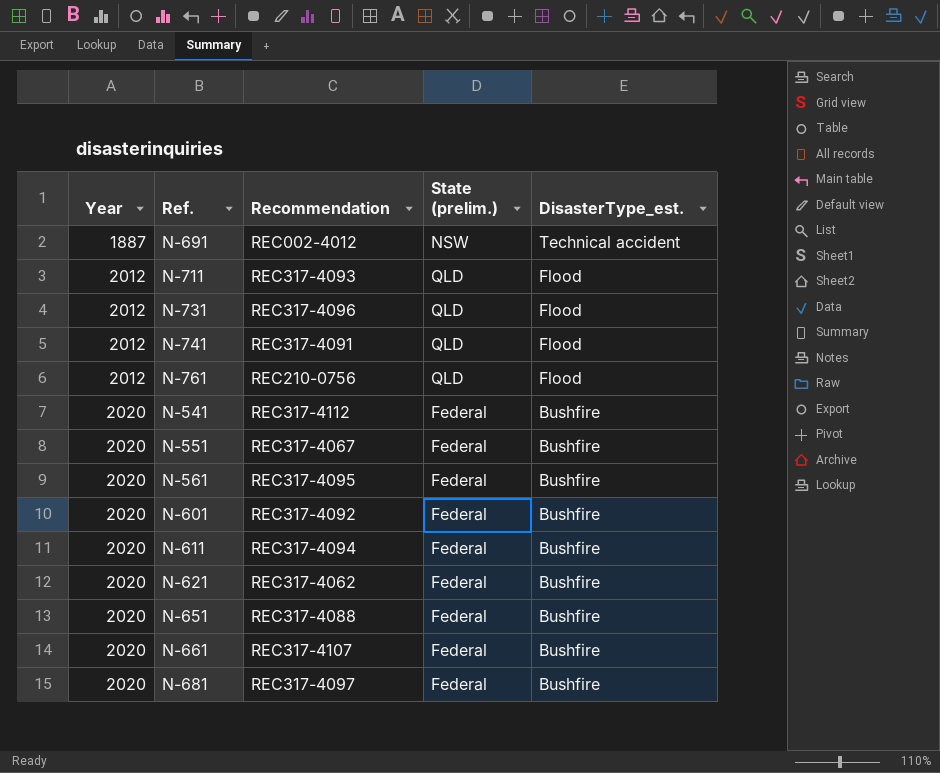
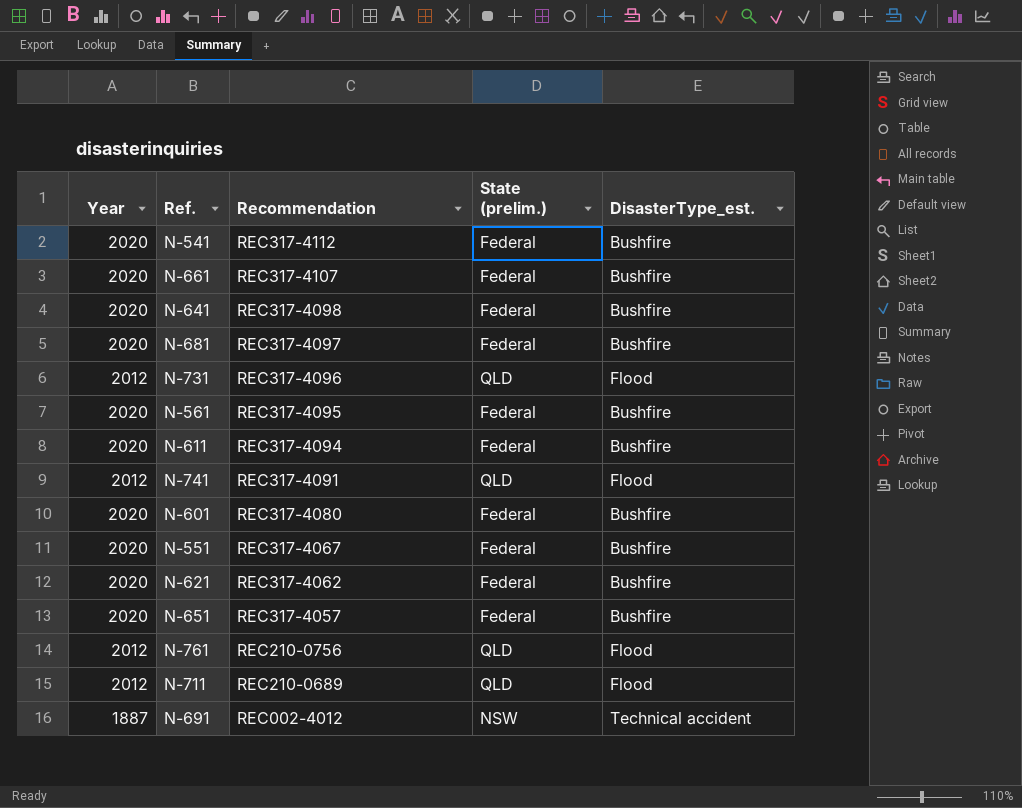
row order: Year ascending -> Recommendation descending
row N-641: none -> 2020 | REC317-4098 | Federal | Bushfire
N-601 | Recommendation: REC317-4092 -> REC317-4080
N-651 | Recommendation: REC317-4088 -> REC317-4057
N-711 | Recommendation: REC317-4093 -> REC210-0689

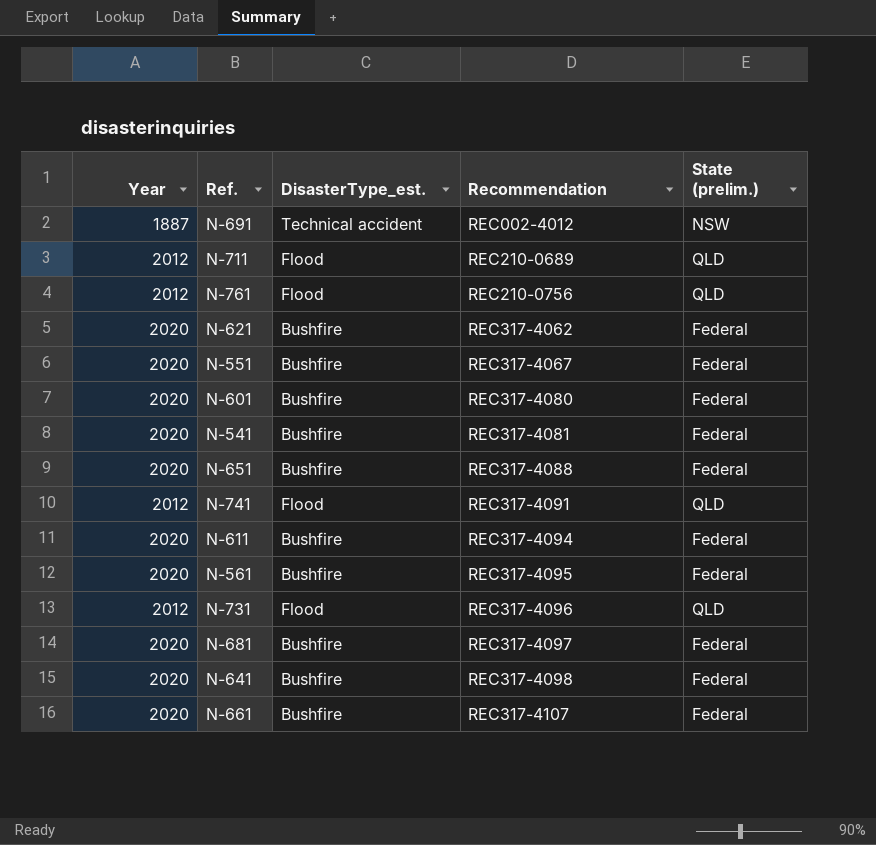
row order: Recommendation descending -> Recommendation ascending
column DisasterType_est. | position: 5 -> 3
N-541 | Recommendation: REC317-4112 -> REC317-4081
N-651 | Recommendation: REC317-4057 -> REC317-4088

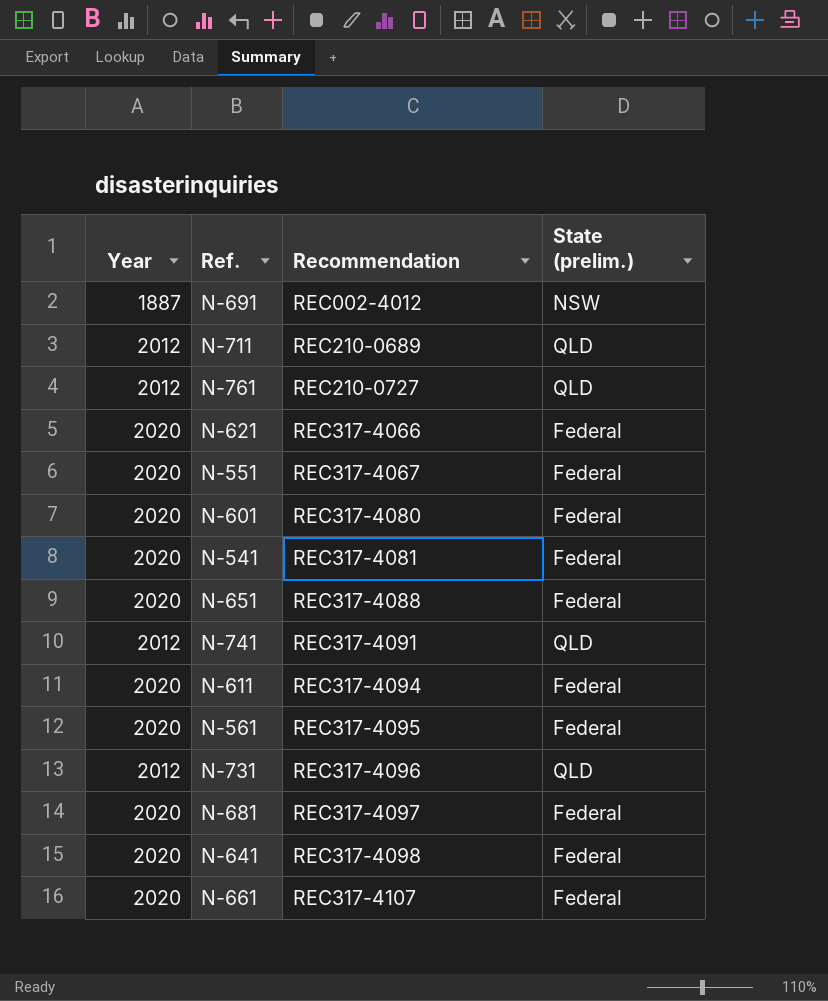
column DisasterType_est. | position: 3 -> none
N-761 | Recommendation: REC210-0756 -> REC210-0727
N-621 | Recommendation: REC317-4062 -> REC317-4066

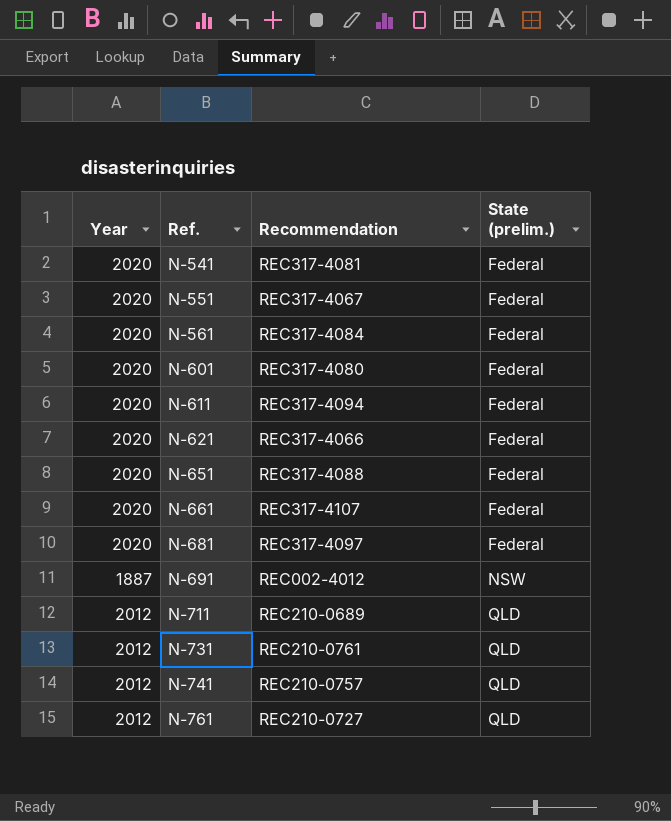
row order: Recommendation ascending -> Ref. ascending
row N-641: 2020 | REC317-4098 | Federal -> none
N-561 | Recommendation: REC317-4095 -> REC317-4084
N-731 | Recommendation: REC317-4096 -> REC210-0761
N-741 | Recommendation: REC317-4091 -> REC210-0757

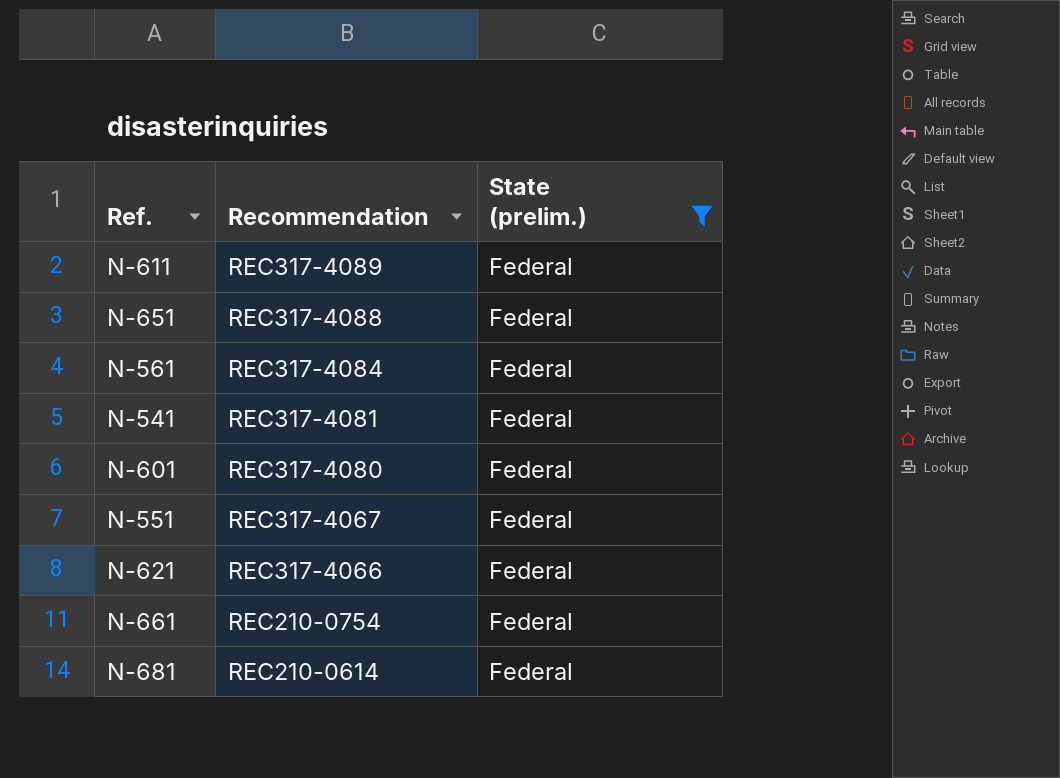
filter: none -> State (prelim.) = Federal
row order: Ref. ascending -> Recommendation descending
column Year | position: 1 -> none
N-611 | Recommendation: REC317-4094 -> REC317-4089
N-661 | Recommendation: REC317-4107 -> REC210-0754
N-681 | Recommendation: REC317-4097 -> REC210-0614

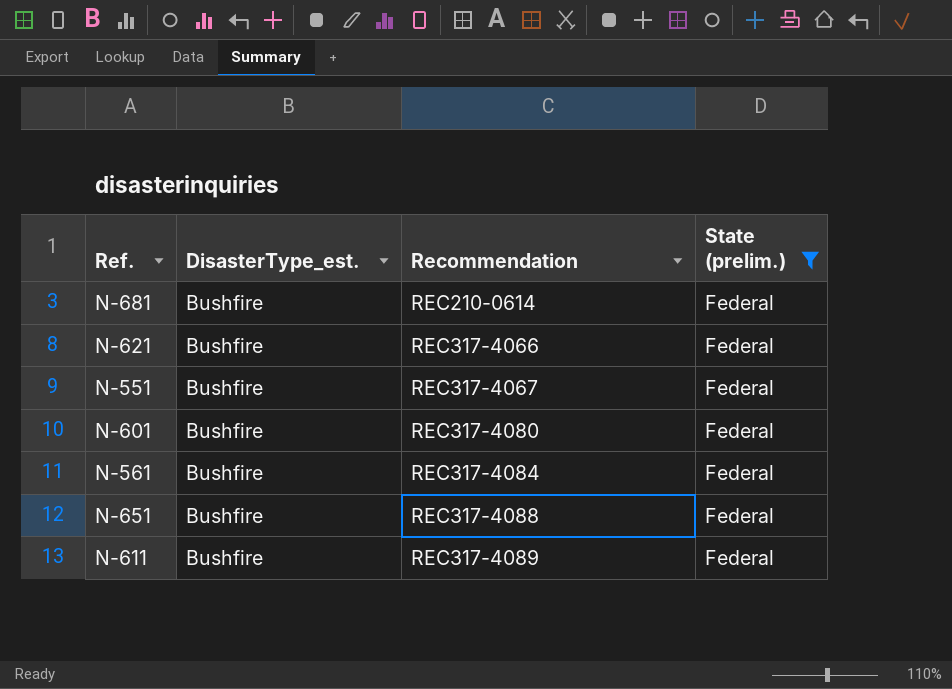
row order: Recommendation descending -> Recommendation ascending
column DisasterType_est. | position: none -> 2
row N-541: REC317-4081 | Federal -> none
row N-661: REC210-0754 | Federal -> none

